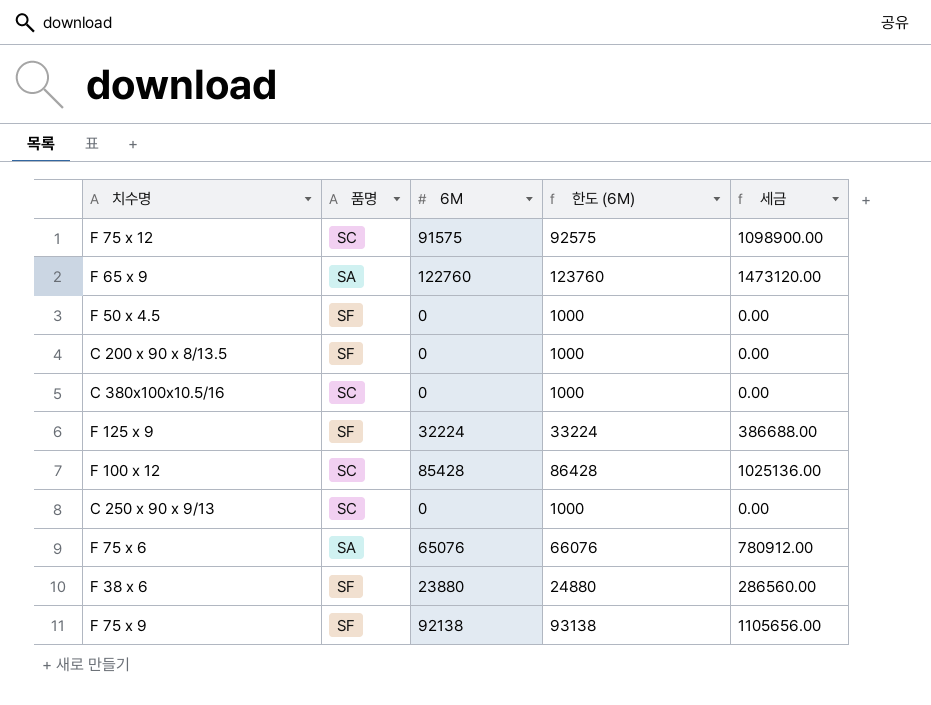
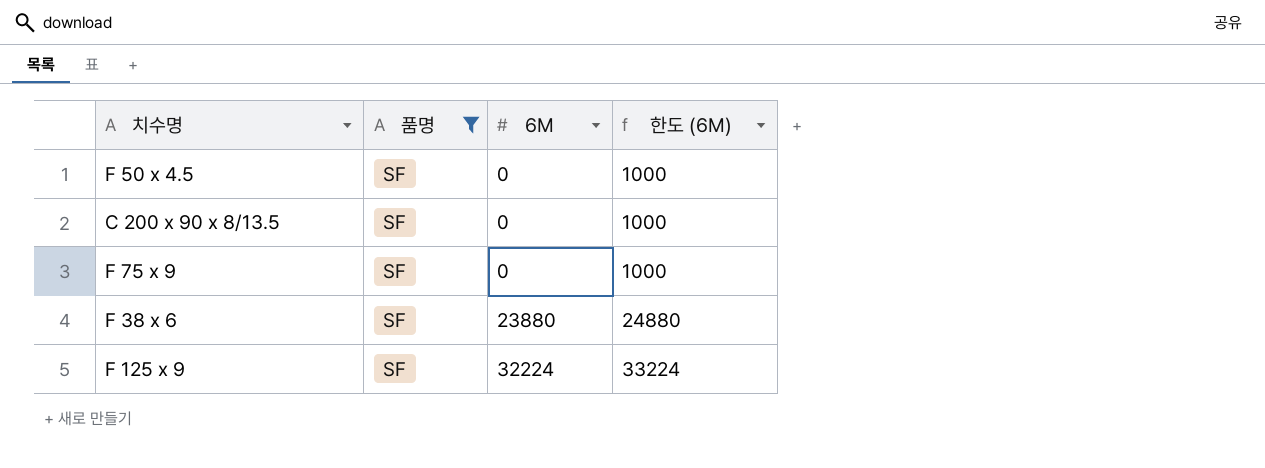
filter: none -> 품명 = SF
row order: none -> 6M ascending
column 세금 | formula: [6M] * 12 -> none
F 75 x 9 | 6M: 92138 -> 0
F 75 x 9 | 한도 (6M): 93138 -> 1000

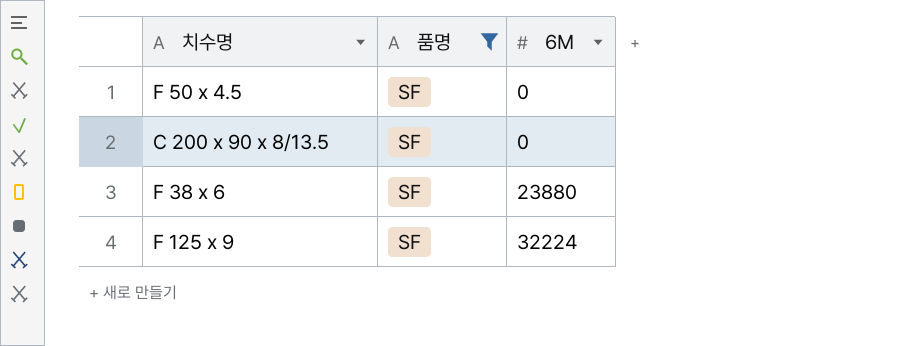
column 한도 (6M) | formula: [6M] + 1000 -> none
row F 75 x 9: SF | 0 | 1000 -> none

